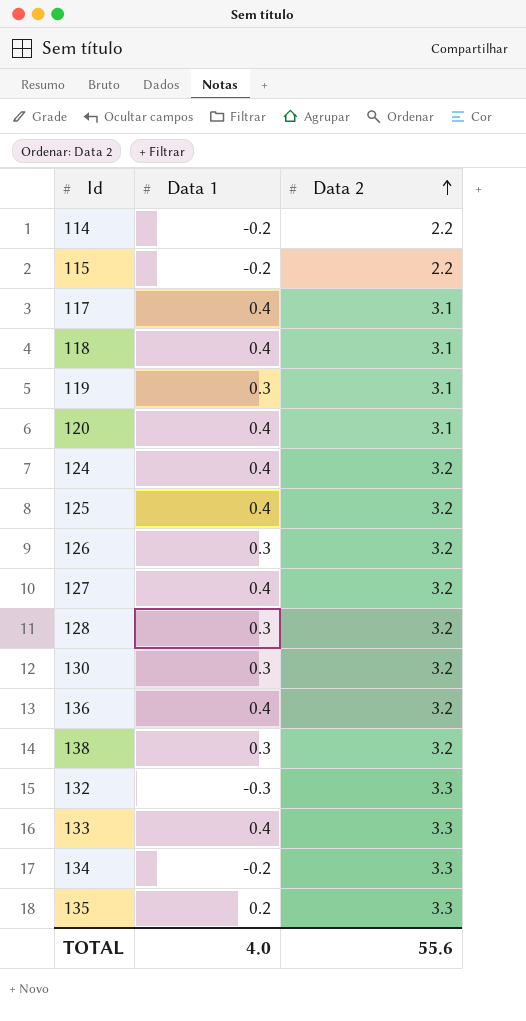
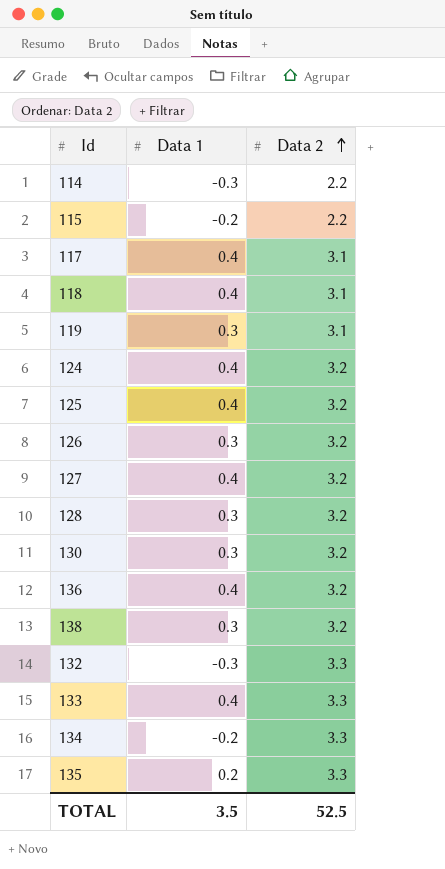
row 120: 0.4 | 3.1 -> none
114 | Data 1: -0.2 -> -0.3
TOTAL | Data 1: 4.0 -> 3.5
TOTAL | Data 2: 55.6 -> 52.5

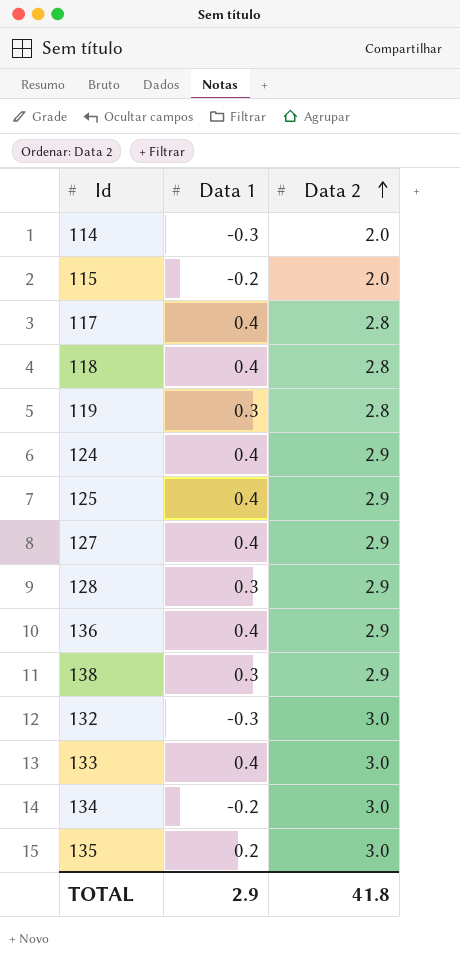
row 126: 0.3 | 3.2 -> none
row 130: 0.3 | 3.2 -> none
114 | Data 2: 2.2 -> 2.0
115 | Data 2: 2.2 -> 2.0
117 | Data 2: 3.1 -> 2.8
118 | Data 2: 3.1 -> 2.8
119 | Data 2: 3.1 -> 2.8
124 | Data 2: 3.2 -> 2.9
125 | Data 2: 3.2 -> 2.9
127 | Data 2: 3.2 -> 2.9
128 | Data 2: 3.2 -> 2.9
136 | Data 2: 3.2 -> 2.9
138 | Data 2: 3.2 -> 2.9
132 | Data 2: 3.3 -> 3.0
133 | Data 2: 3.3 -> 3.0
134 | Data 2: 3.3 -> 3.0
135 | Data 2: 3.3 -> 3.0
TOTAL | Data 1: 3.5 -> 2.9
TOTAL | Data 2: 52.5 -> 41.8

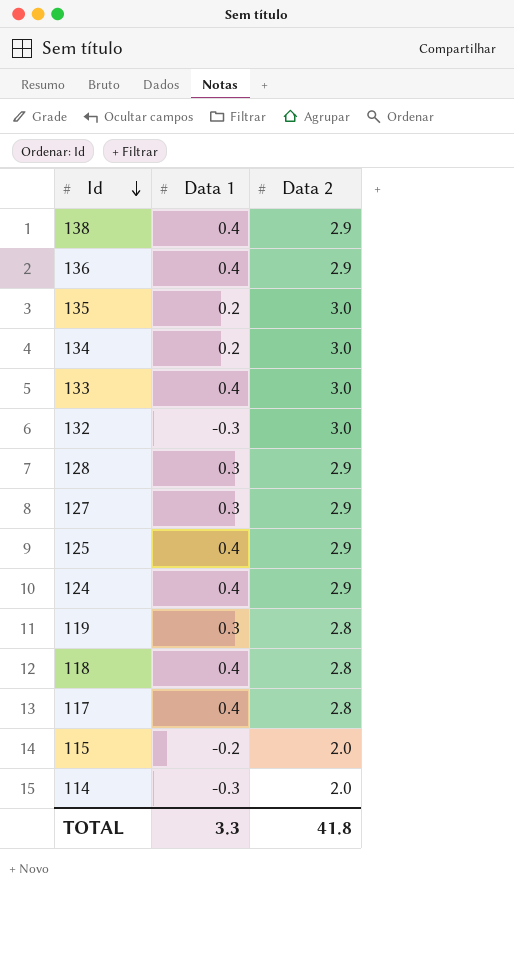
row order: Data 2 ascending -> Id descending
138 | Data 1: 0.3 -> 0.4
134 | Data 1: -0.2 -> 0.2
127 | Data 1: 0.4 -> 0.3
TOTAL | Data 1: 2.9 -> 3.3

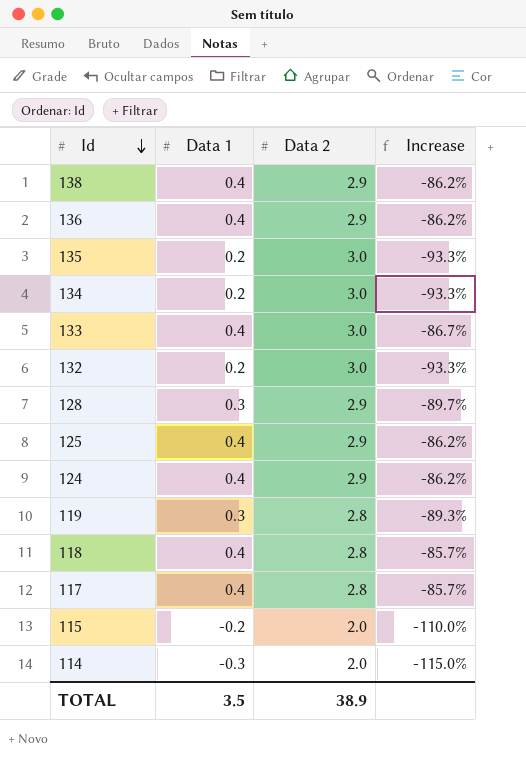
column Increase | formula: none -> ([Data 1] - [Data 2]) / [Data 2]
row 127: 0.3 | 2.9 -> none
132 | Data 1: -0.3 -> 0.2
TOTAL | Data 1: 3.3 -> 3.5
TOTAL | Data 2: 41.8 -> 38.9

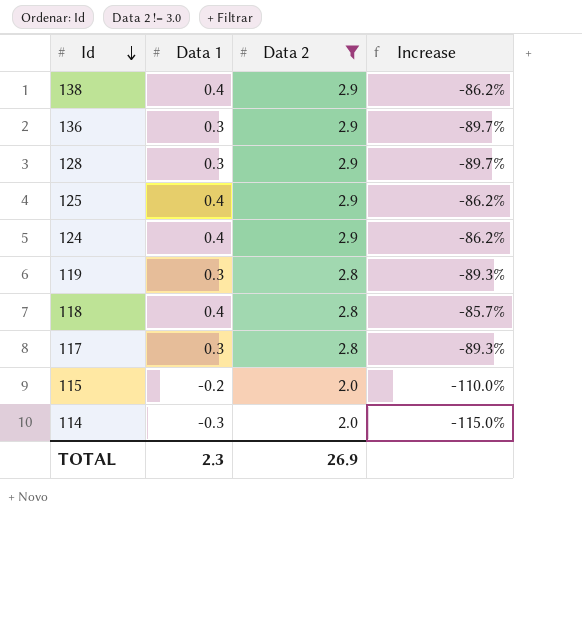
filter: none -> Data 2 != 3.0
136 | Data 1: 0.4 -> 0.3
136 | Increase: -86.2% -> -89.7%
117 | Data 1: 0.4 -> 0.3
117 | Increase: -85.7% -> -89.3%
TOTAL | Data 1: 3.5 -> 2.3
TOTAL | Data 2: 38.9 -> 26.9

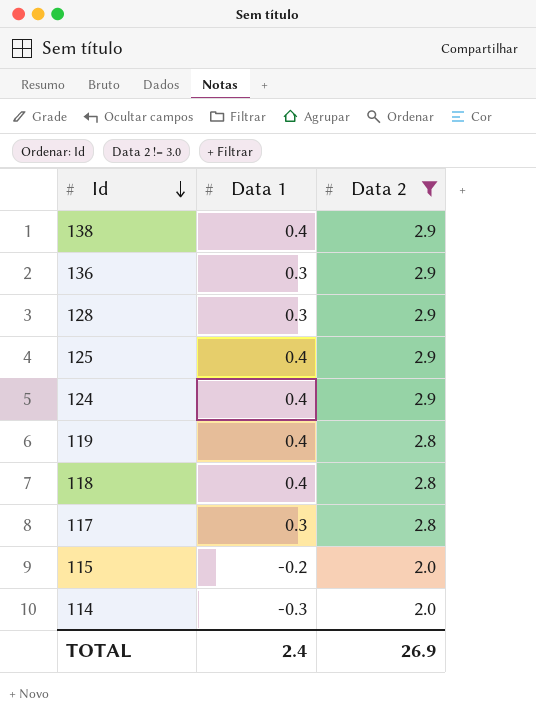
column Increase | formula: ([Data 1] - [Data 2]) / [Data 2] -> none
119 | Data 1: 0.3 -> 0.4
TOTAL | Data 1: 2.3 -> 2.4

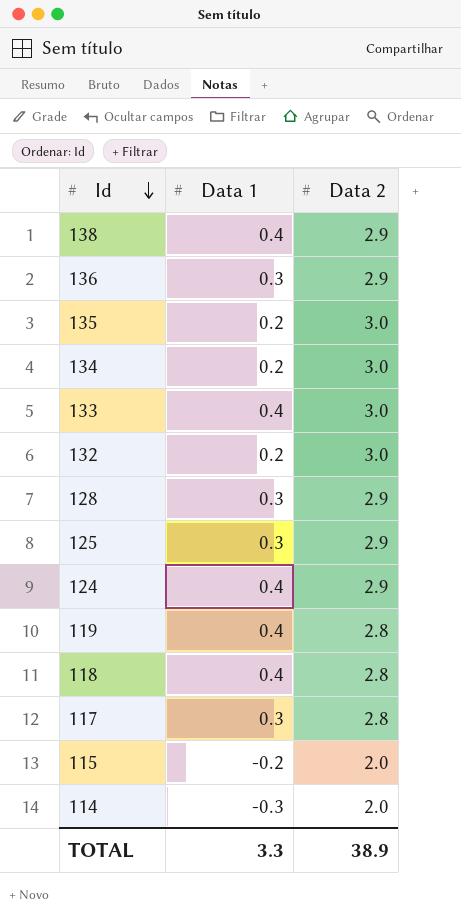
filter: Data 2 != 3.0 -> none
125 | Data 1: 0.4 -> 0.3
TOTAL | Data 1: 2.4 -> 3.3
TOTAL | Data 2: 26.9 -> 38.9

